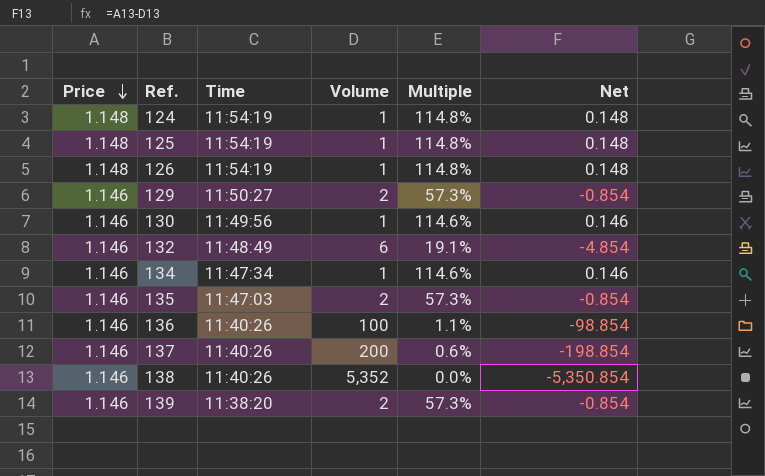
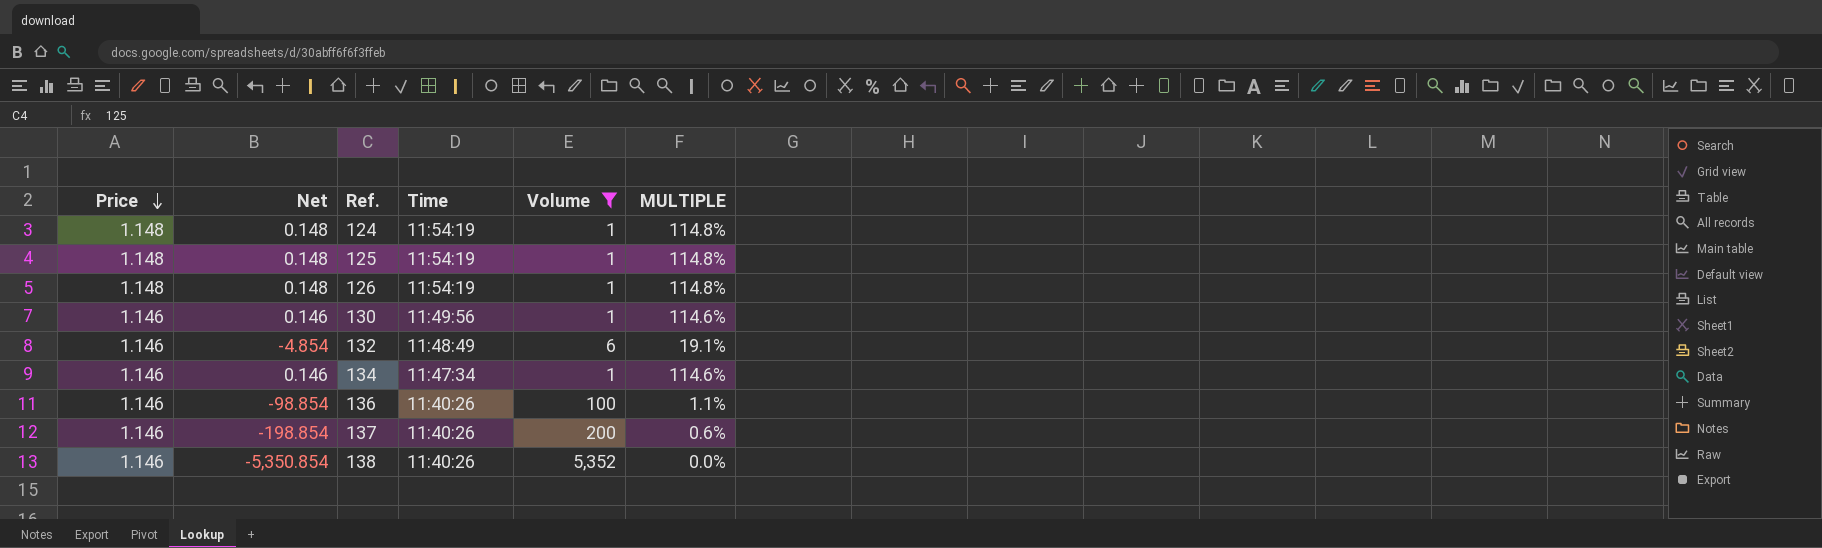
filter: none -> Volume != 2
column Net | position: 6 -> 2
column name: Multiple -> MULTIPLE

